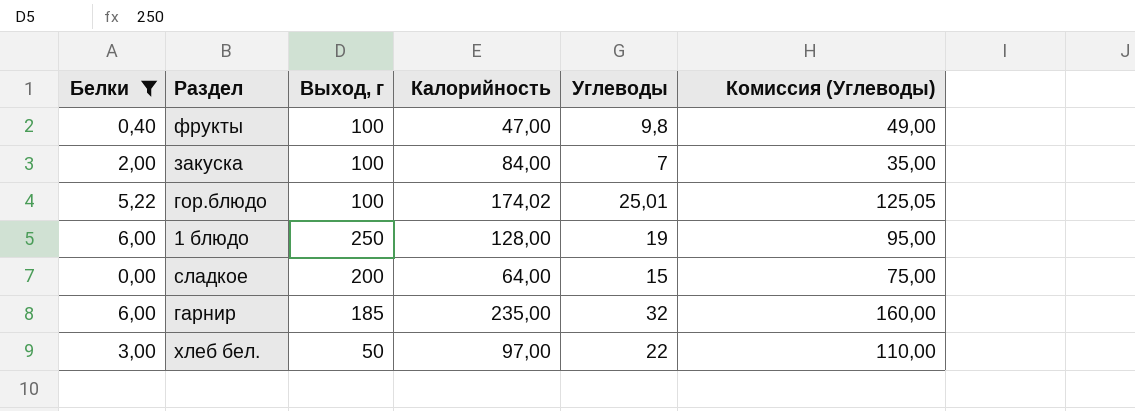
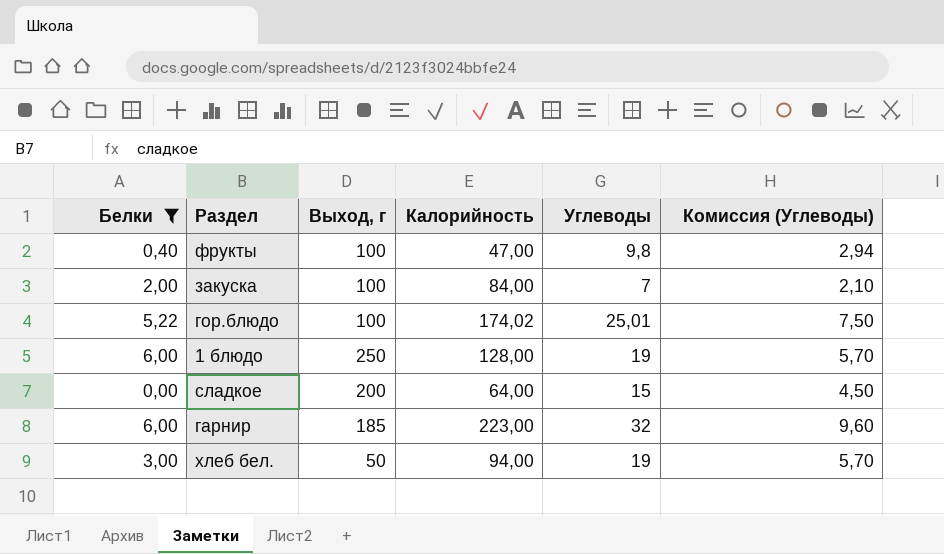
column Комиссия (Углеводы) | formula: [Углеводы] * 5 -> [Углеводы] * 0,3
гарнир | Калорийность: 235,00 -> 223,00
хлеб бел. | Калорийность: 97,00 -> 94,00
хлеб бел. | Углеводы: 22 -> 19

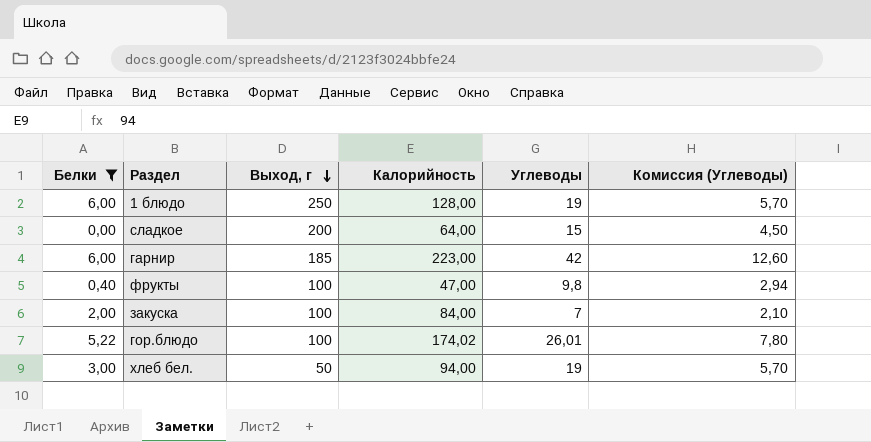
row order: none -> Выход, г descending
гарнир | Углеводы: 32 -> 42
гарнир | Комиссия (Углеводы): 9,60 -> 12,60
гор.блюдо | Углеводы: 25,01 -> 26,01
гор.блюдо | Комиссия (Углеводы): 7,50 -> 7,80

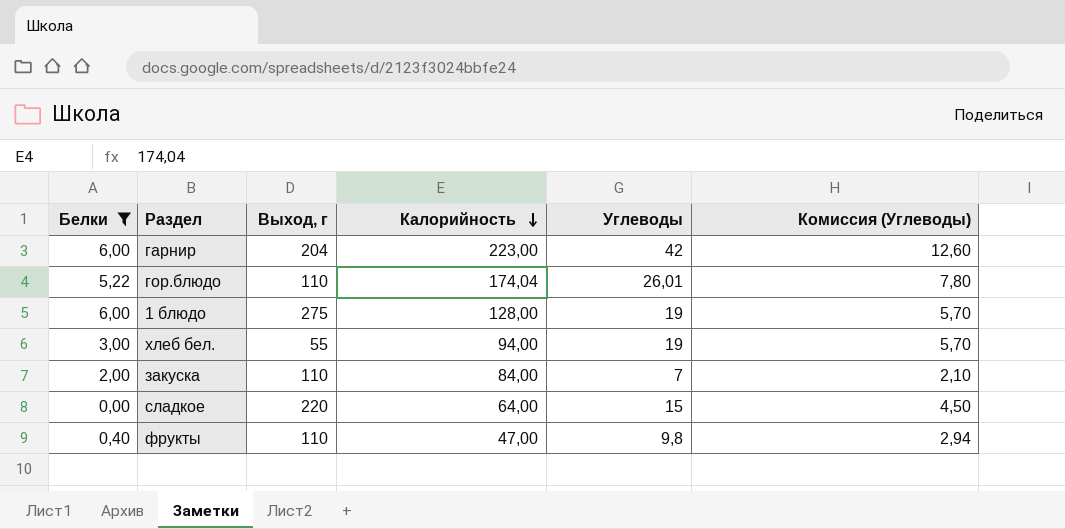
row order: Выход, г descending -> Калорийность descending
гарнир | Выход, г: 185 -> 204
гор.блюдо | Выход, г: 100 -> 110
гор.блюдо | Калорийность: 174,02 -> 174,04
1 блюдо | Выход, г: 250 -> 275
хлеб бел. | Выход, г: 50 -> 55
закуска | Выход, г: 100 -> 110
сладкое | Выход, г: 200 -> 220
фрукты | Выход, г: 100 -> 110

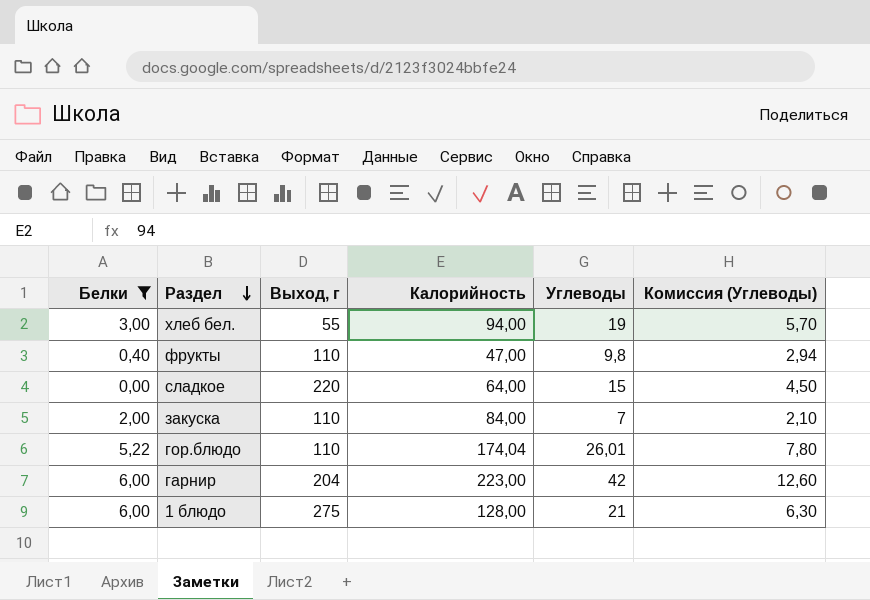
row order: Калорийность descending -> Раздел descending
1 блюдо | Углеводы: 19 -> 21
1 блюдо | Комиссия (Углеводы): 5,70 -> 6,30

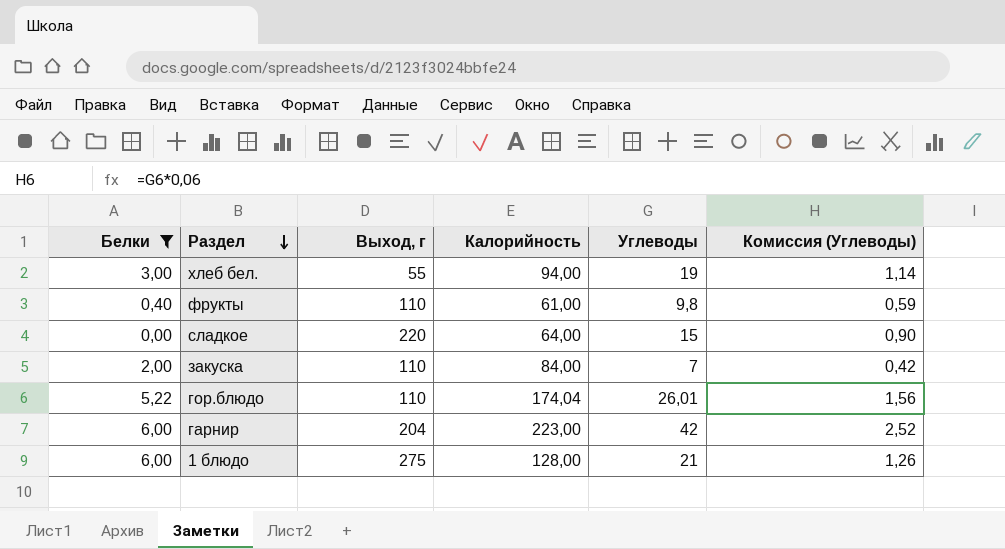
column Комиссия (Углеводы) | formula: [Углеводы] * 0,3 -> [Углеводы] * 0,06
фрукты | Калорийность: 47,00 -> 61,00

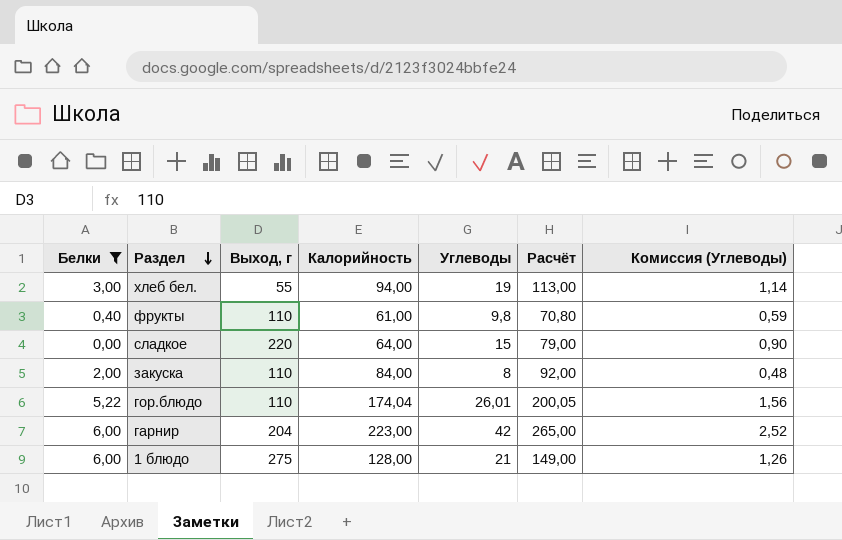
column Расчёт | formula: none -> [Калорийность] + [Углеводы]
закуска | Углеводы: 7 -> 8
закуска | Комиссия (Углеводы): 0,42 -> 0,48

